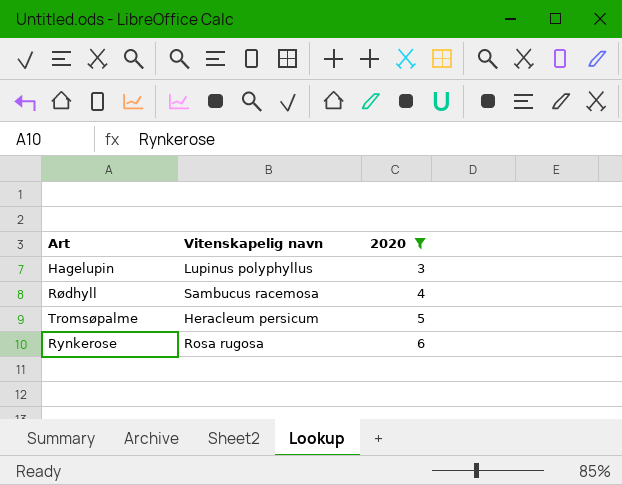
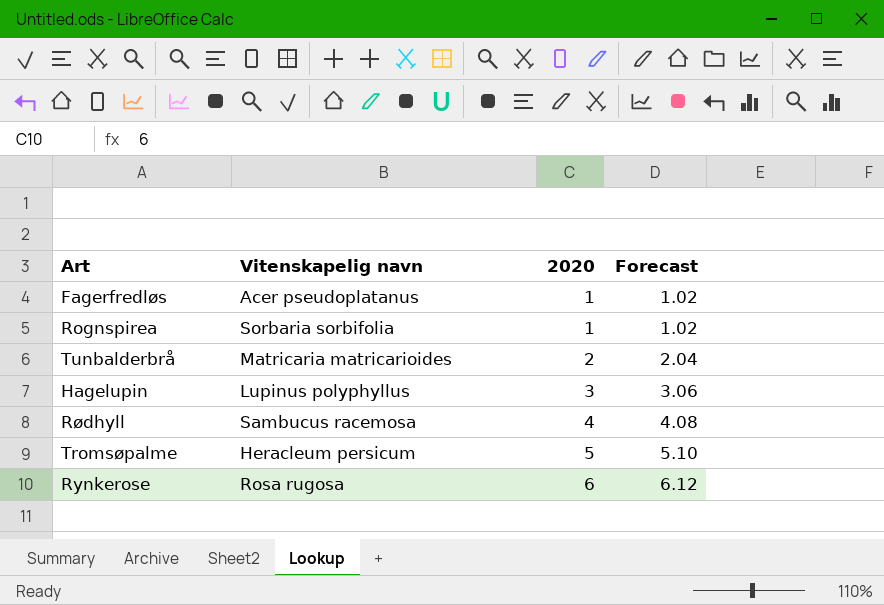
filter: 2020 >= 3 -> none
column Forecast | formula: none -> [2020] * 1.02

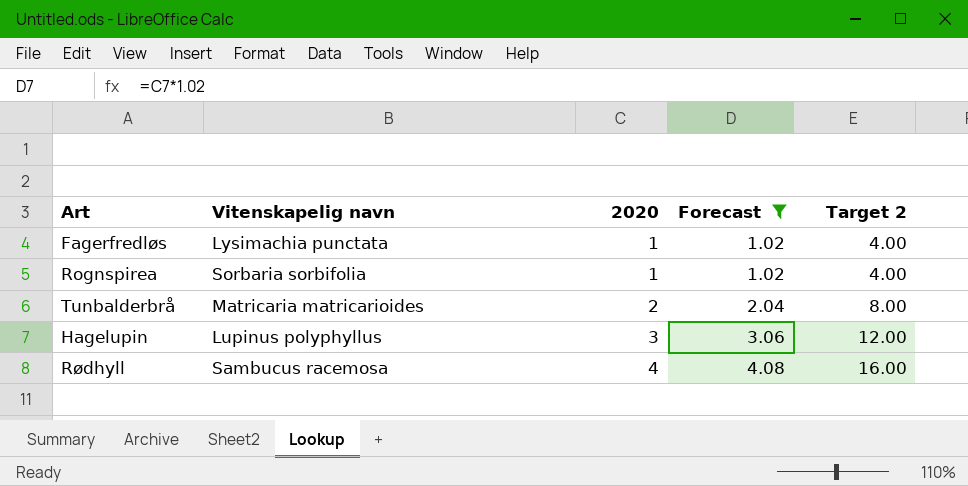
filter: none -> Forecast <= 4.08
column Target 2 | formula: none -> [2020] * 4
Fagerfredløs | Vitenskapelig navn: Acer pseudoplatanus -> Lysimachia punctata

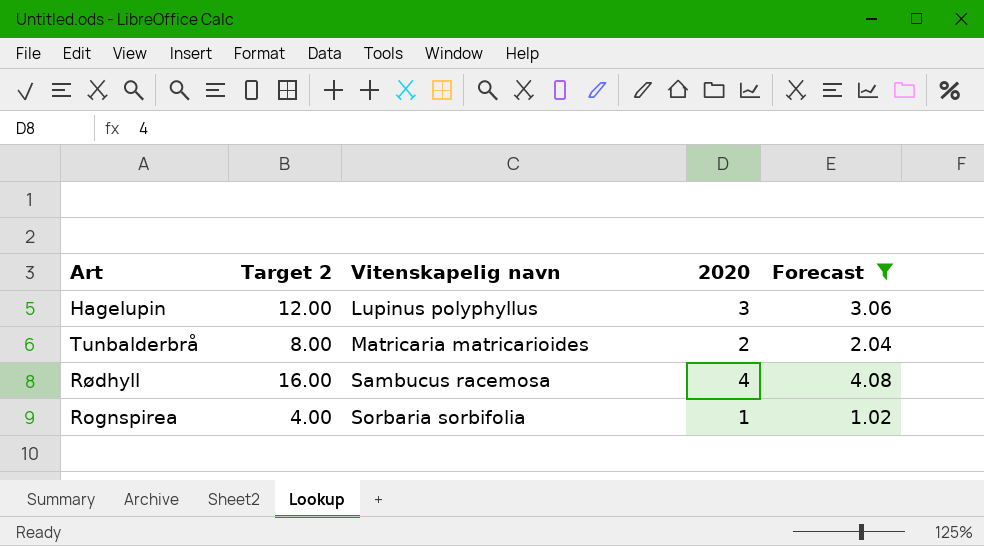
row order: 2020 ascending -> Vitenskapelig navn ascending
column Target 2 | position: 5 -> 2
row Fagerfredløs: Lysimachia punctata | 1 | 1.02 | 4.00 -> none

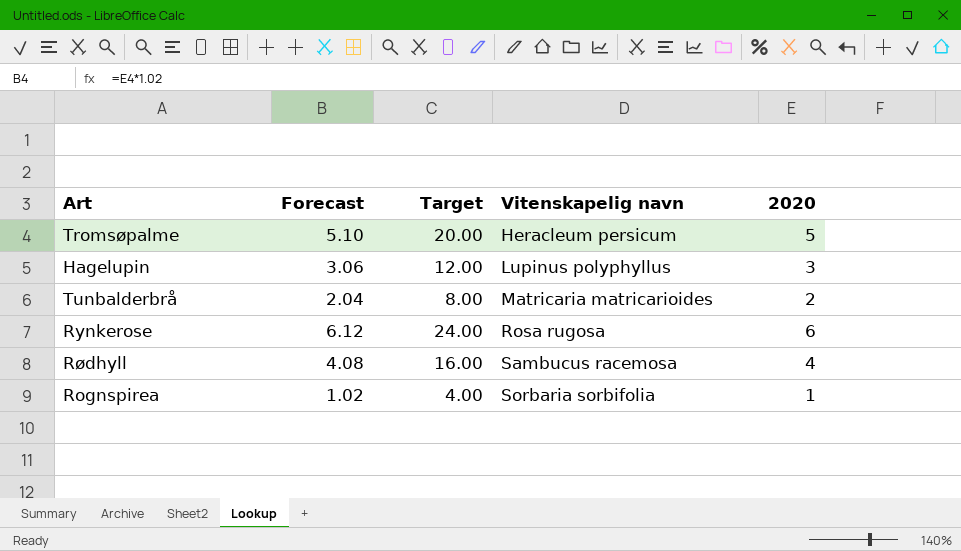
filter: Forecast <= 4.08 -> none
column Forecast | position: 5 -> 2
column name: Target 2 -> Target

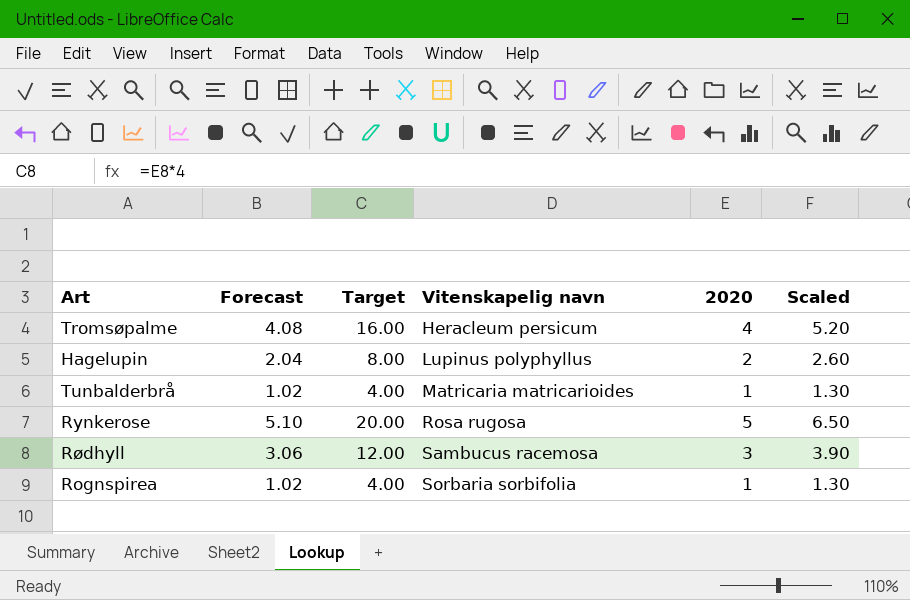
column Scaled | formula: none -> [2020] * 1.3
Tromsøpalme | Forecast: 5.10 -> 4.08
Tromsøpalme | Target: 20.00 -> 16.00
Tromsøpalme | 2020: 5 -> 4
Hagelupin | Forecast: 3.06 -> 2.04
Hagelupin | Target: 12.00 -> 8.00
Hagelupin | 2020: 3 -> 2
Tunbalderbrå | Forecast: 2.04 -> 1.02
Tunbalderbrå | Target: 8.00 -> 4.00
Tunbalderbrå | 2020: 2 -> 1
Rynkerose | Forecast: 6.12 -> 5.10
Rynkerose | Target: 24.00 -> 20.00
Rynkerose | 2020: 6 -> 5
Rødhyll | Forecast: 4.08 -> 3.06
Rødhyll | Target: 16.00 -> 12.00
Rødhyll | 2020: 4 -> 3

